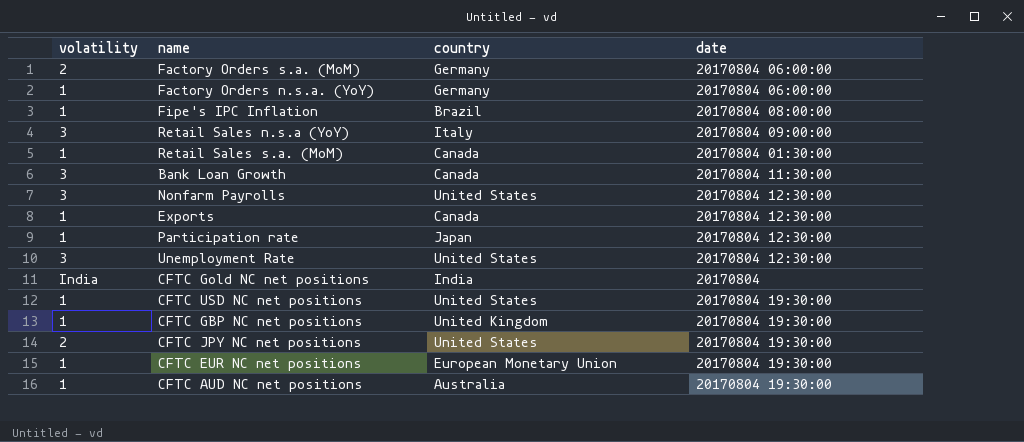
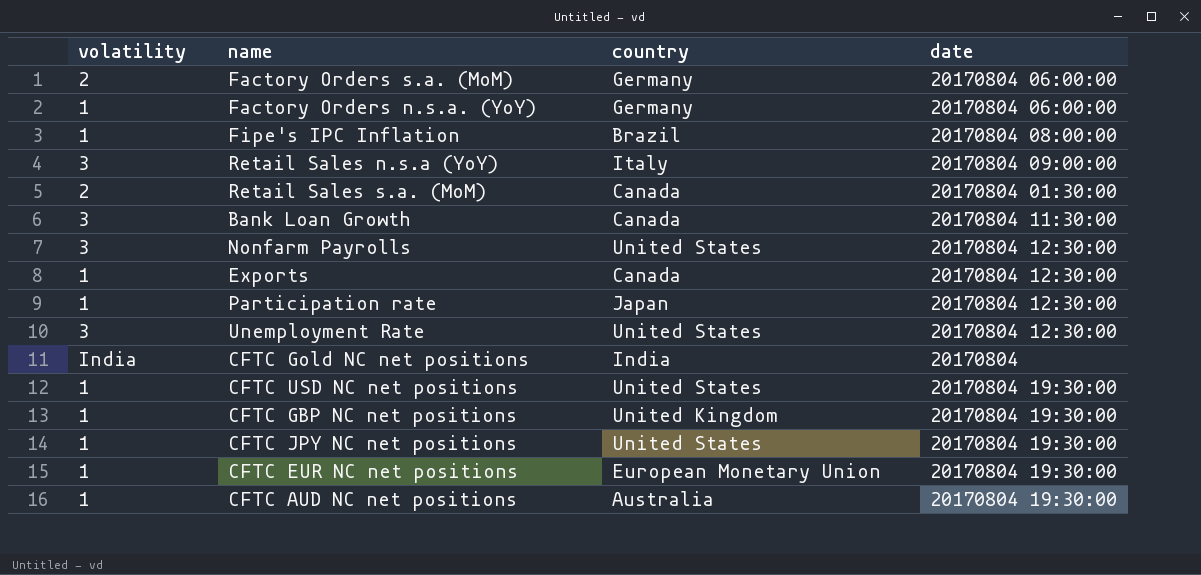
Retail Sales s.a. (MoM) | volatility: 1 -> 2
CFTC JPY NC net positions | volatility: 2 -> 1

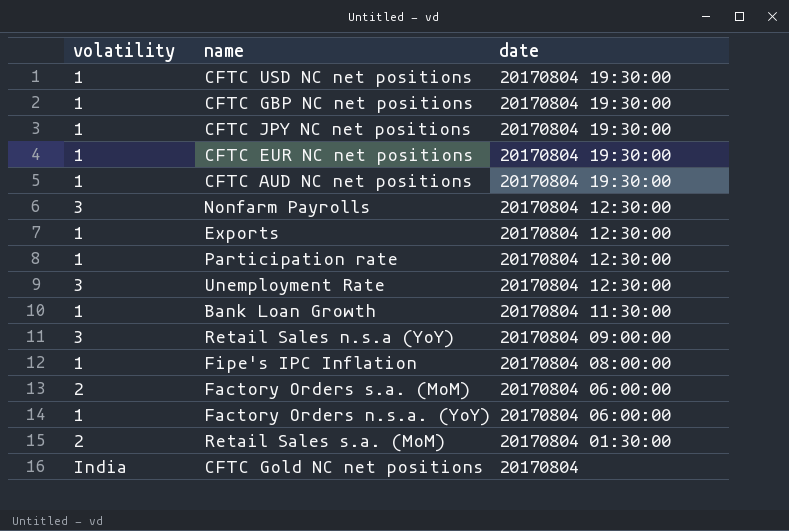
row order: none -> date descending
column country | position: 3 -> none
Bank Loan Growth | volatility: 3 -> 1

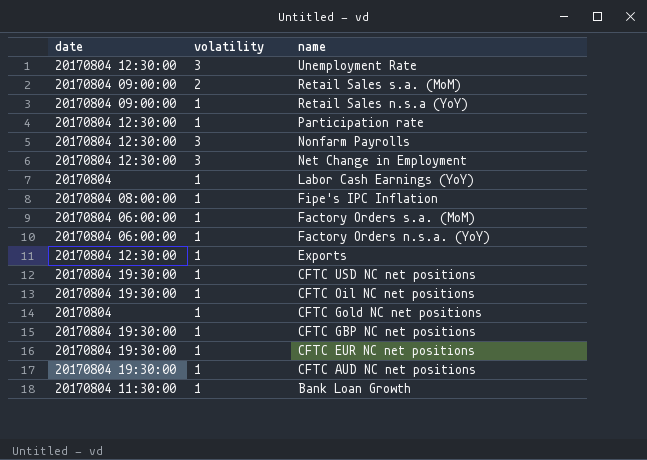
row order: date descending -> name descending
column date | position: 3 -> 1
row CFTC JPY NC net positions: 1 | 20170804 19:30:00 -> none
Retail Sales s.a. (MoM) | date: 20170804 01:30:00 -> 20170804 09:00:00
Retail Sales n.s.a (YoY) | volatility: 3 -> 1
row Net Change in Employment: none -> 20170804 12:30:00 | 3
row Labor Cash Earnings (YoY): none -> 20170804 | 1
Factory Orders s.a. (MoM) | volatility: 2 -> 1
row CFTC Oil NC net positions: none -> 20170804 19:30:00 | 1
CFTC Gold NC net positions | volatility: India -> 1

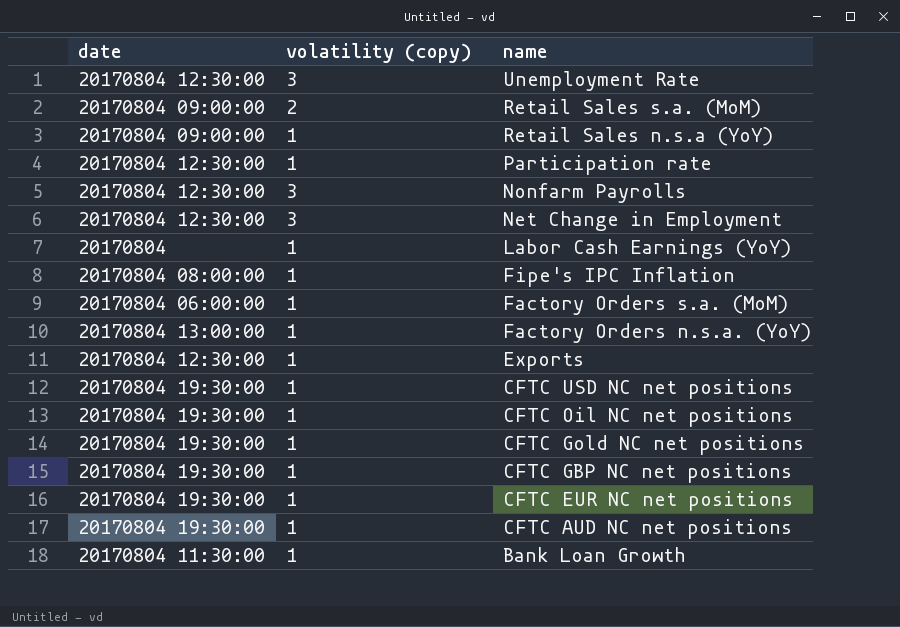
column name: volatility -> volatility (copy)
Factory Orders n.s.a. (YoY) | date: 20170804 06:00:00 -> 20170804 13:00:00
CFTC Gold NC net positions | date: 20170804 -> 20170804 19:30:00

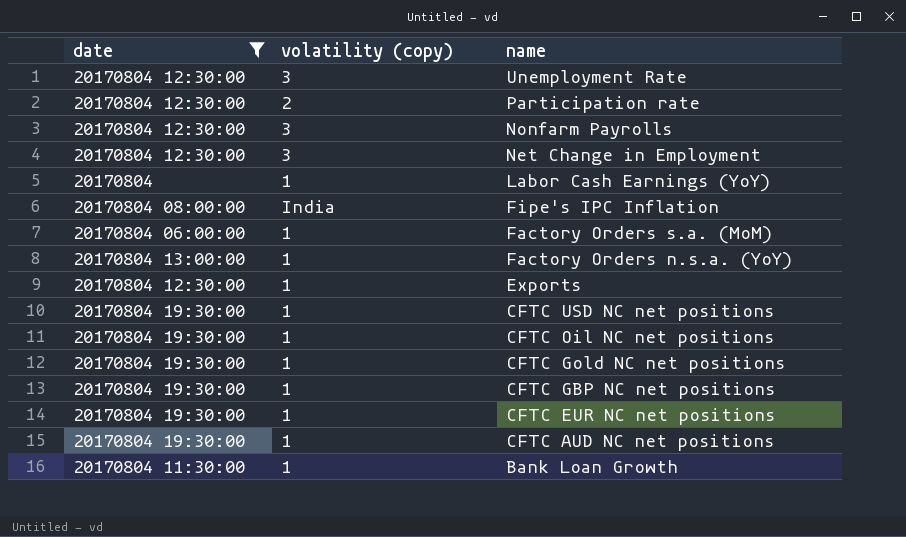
filter: none -> date != 20170804 09:00:00
Participation rate | volatility (copy): 1 -> 2
Fipe's IPC Inflation | volatility (copy): 1 -> India

